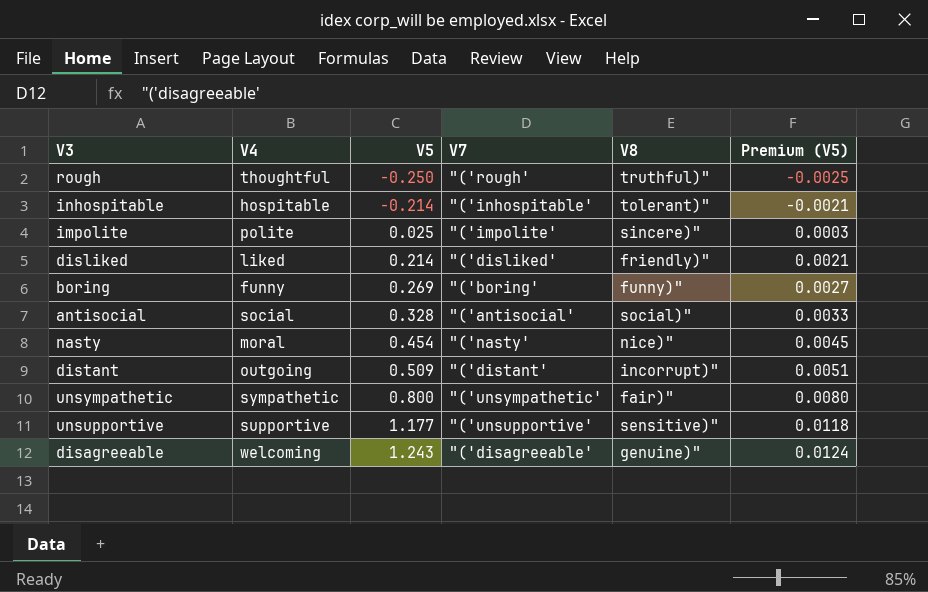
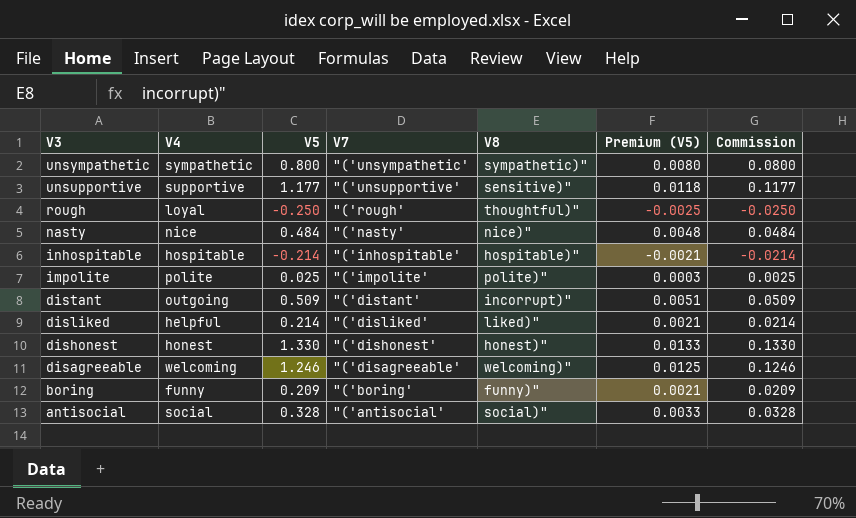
row order: V5 ascending -> V3 descending
column Commission | formula: none -> [V5] * 0.1
unsympathetic | V8: fair)" -> sympathetic)"
rough | V4: thoughtful -> loyal
rough | V8: truthful)" -> thoughtful)"
nasty | V4: moral -> nice
nasty | V5: 0.454 -> 0.484
nasty | Premium (V5): 0.0045 -> 0.0048
inhospitable | V8: tolerant)" -> hospitable)"
impolite | V8: sincere)" -> polite)"
disliked | V4: liked -> helpful
disliked | V8: friendly)" -> liked)"
row dishonest: none -> honest | 1.330 | "('dishonest' | honest)" | 0.0133 | 0.1330
disagreeable | V5: 1.243 -> 1.246
disagreeable | V8: genuine)" -> welcoming)"
disagreeable | Premium (V5): 0.0124 -> 0.0125
boring | V5: 0.269 -> 0.209
boring | Premium (V5): 0.0027 -> 0.0021

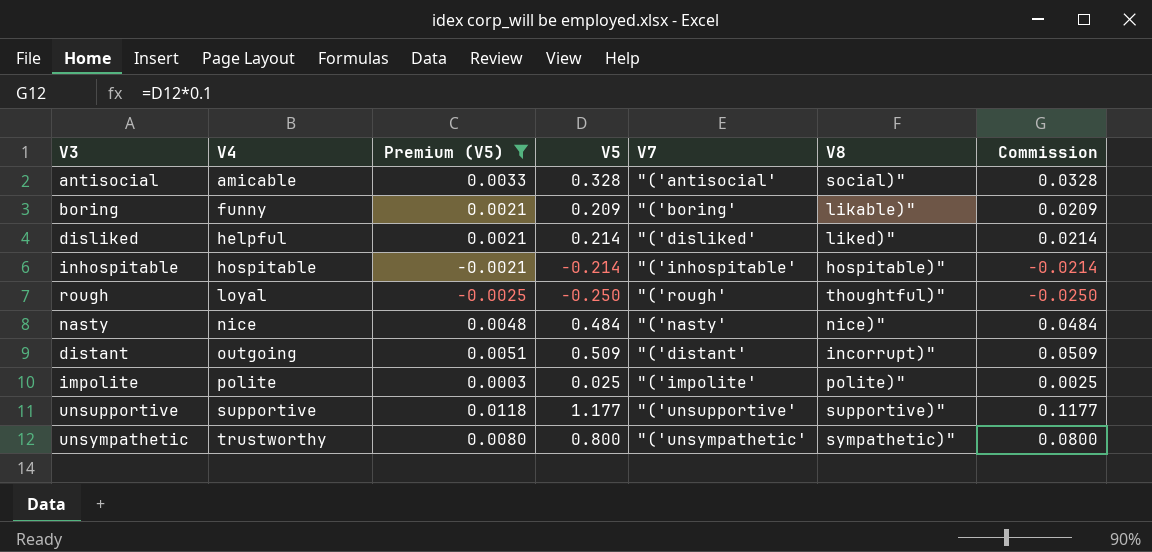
filter: none -> Premium (V5) <= 0.0118
row order: V3 descending -> V4 ascending
column Premium (V5) | position: 6 -> 3
antisocial | V4: social -> amicable
boring | V8: funny)" -> likable)"
unsupportive | V8: sensitive)" -> supportive)"
unsympathetic | V4: sympathetic -> trustworthy

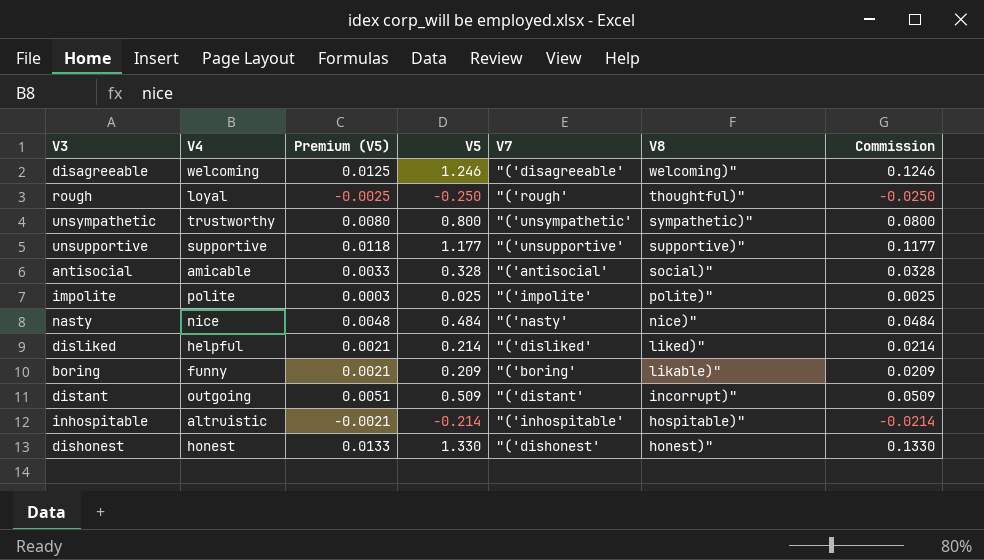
filter: Premium (V5) <= 0.0118 -> none
row order: V4 ascending -> V8 descending
inhospitable | V4: hospitable -> altruistic

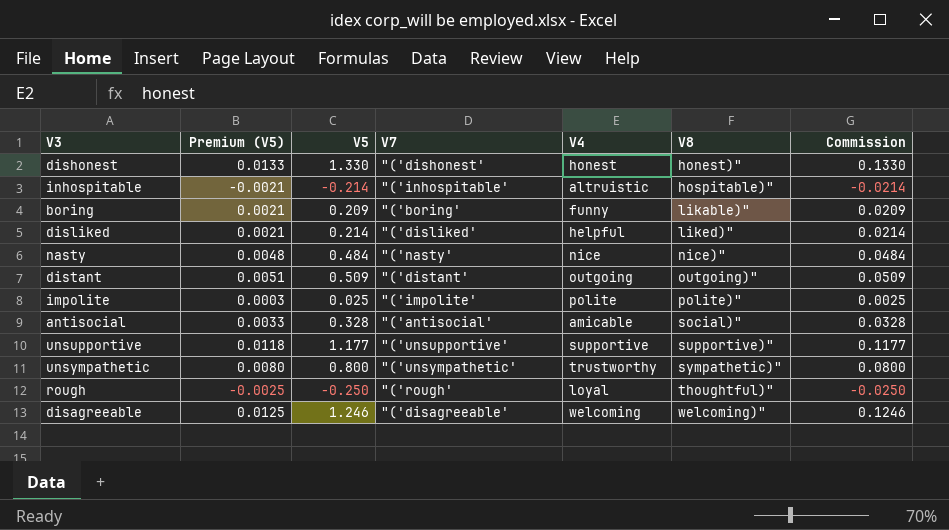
row order: V8 descending -> V8 ascending
column V4 | position: 2 -> 5
distant | V8: incorrupt)" -> outgoing)"

